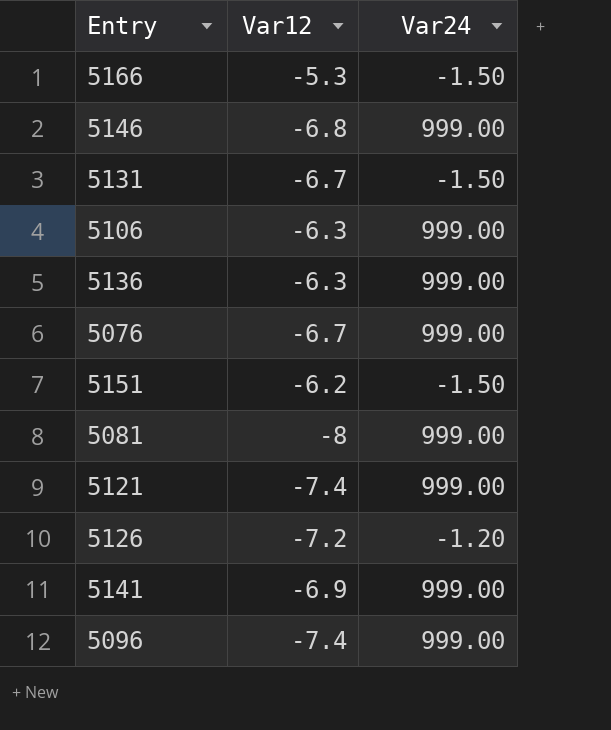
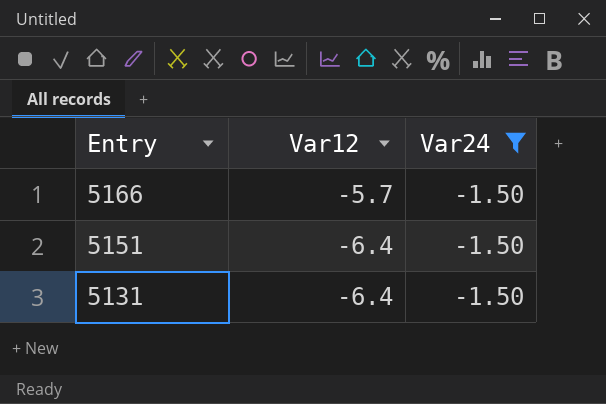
filter: none -> Var24 = -1.50
row order: none -> Entry descending
5166 | Var12: -5.3 -> -5.7
5151 | Var12: -6.2 -> -6.4
5131 | Var12: -6.7 -> -6.4

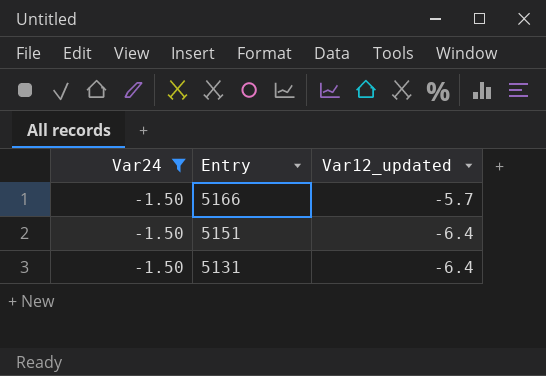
column Var24 | position: 3 -> 1
column name: Var12 -> Var12_updated

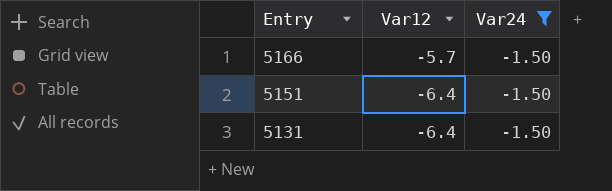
column name: Var12_updated -> Var12
column Var24 | position: 1 -> 3

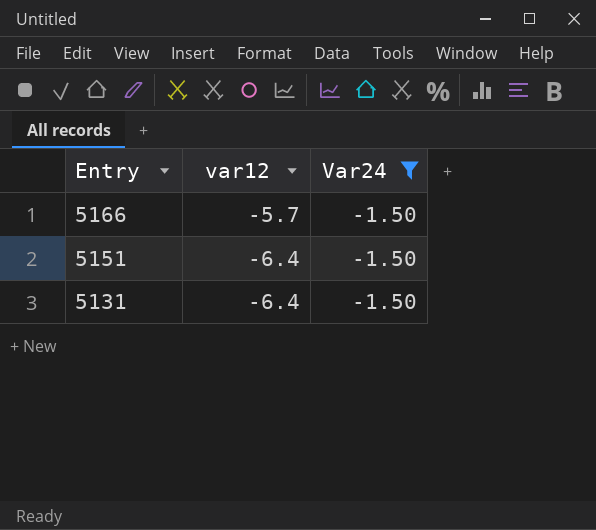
column name: Var12 -> var12

